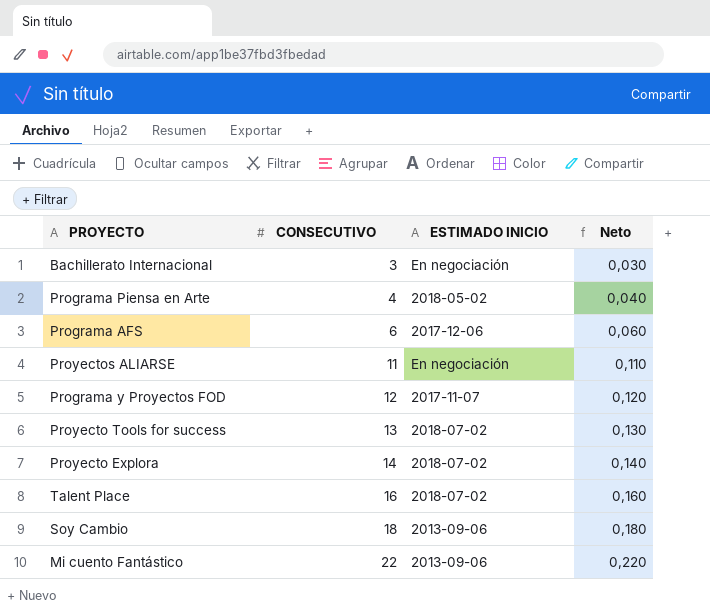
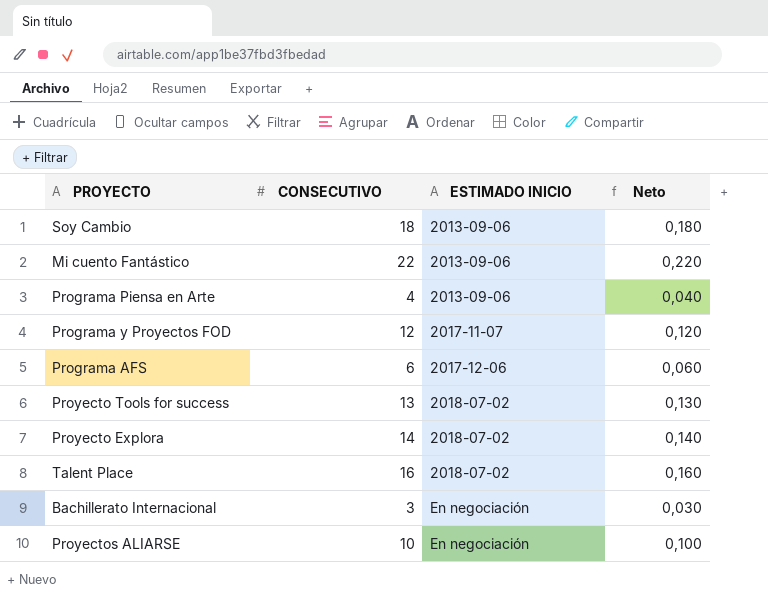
row order: CONSECUTIVO ascending -> ESTIMADO INICIO ascending
Programa Piensa en Arte | ESTIMADO INICIO: 2018-05-02 -> 2013-09-06
Proyectos ALIARSE | CONSECUTIVO: 11 -> 10
Proyectos ALIARSE | Neto: 0,110 -> 0,100

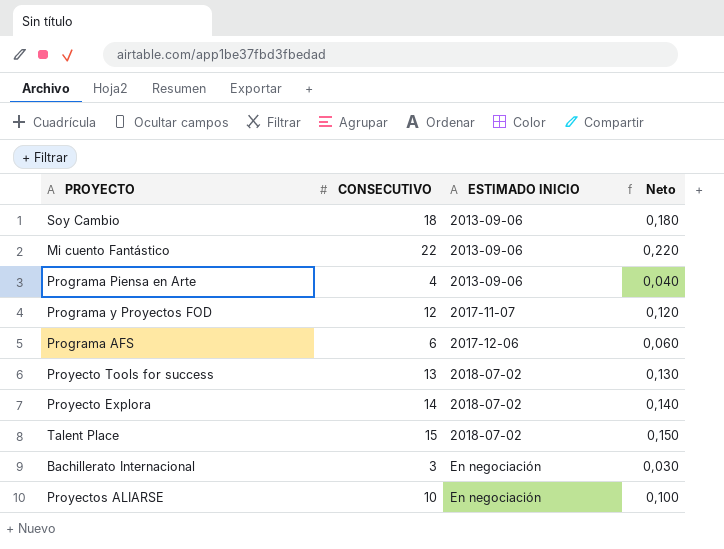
Talent Place | CONSECUTIVO: 16 -> 15
Talent Place | Neto: 0,160 -> 0,150

